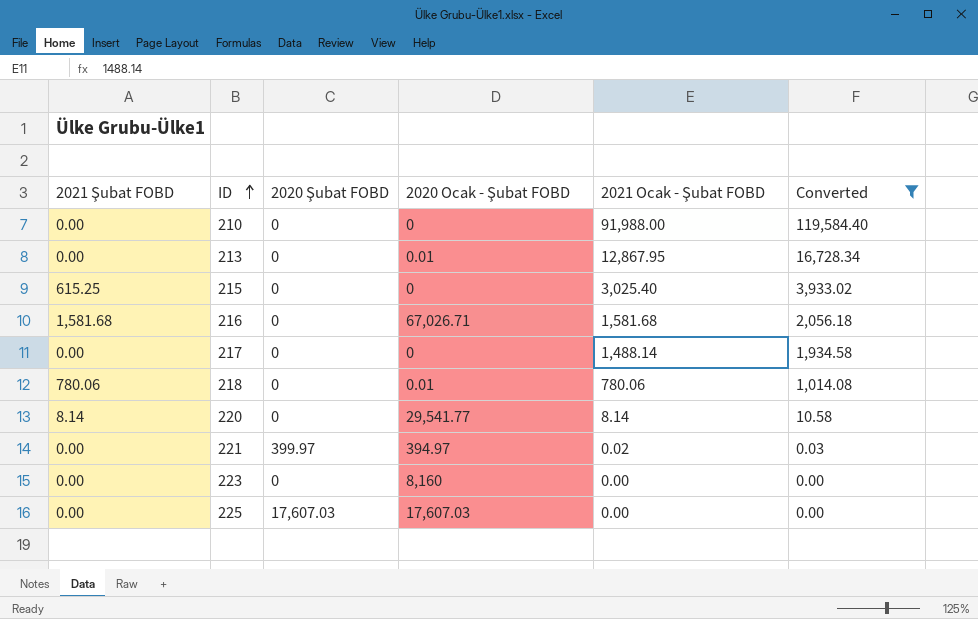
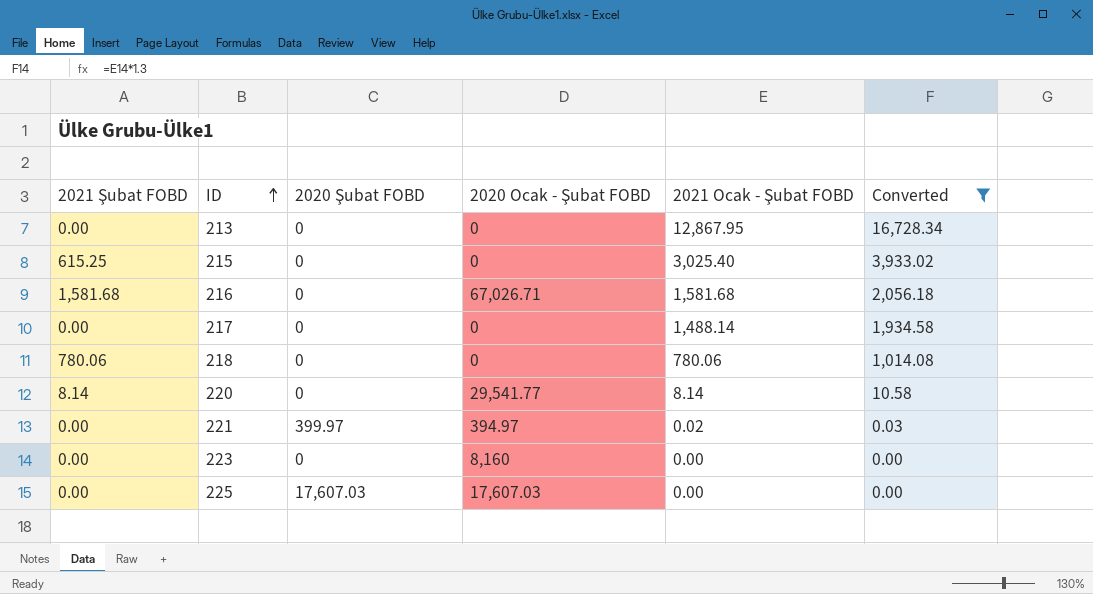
row 210: 0.00 | 0 | 0 | 91,988.00 | 119,584.40 -> none
213 | 2020 Ocak - Şubat FOBD: 0.01 -> 0
218 | 2020 Ocak - Şubat FOBD: 0.01 -> 0

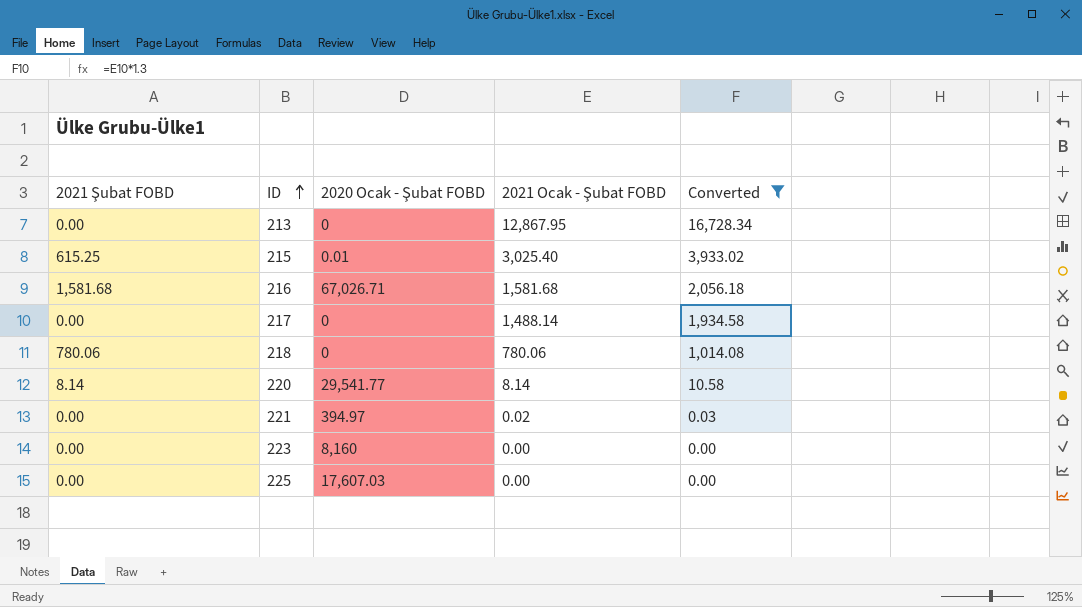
column 2020 Şubat FOBD | position: 3 -> none
215 | 2020 Ocak - Şubat FOBD: 0 -> 0.01

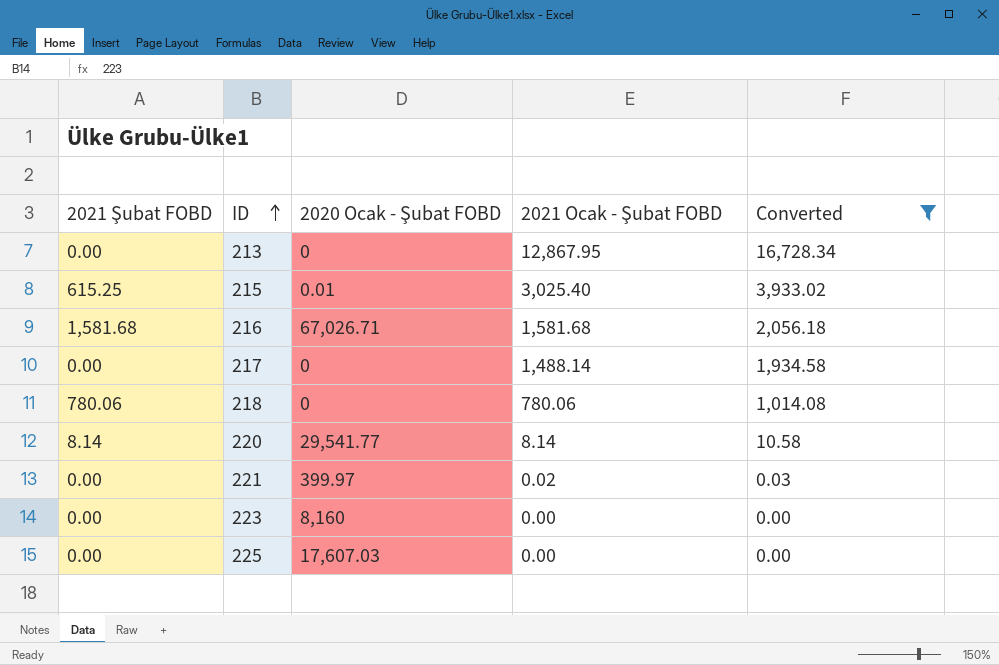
221 | 2020 Ocak - Şubat FOBD: 394.97 -> 399.97

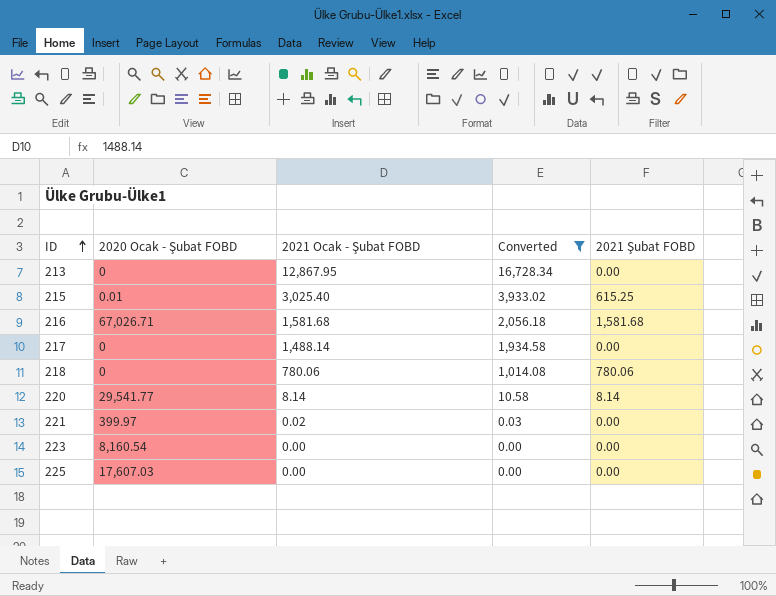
column 2021 Şubat FOBD | position: 1 -> 5
223 | 2020 Ocak - Şubat FOBD: 8,160 -> 8,160.54

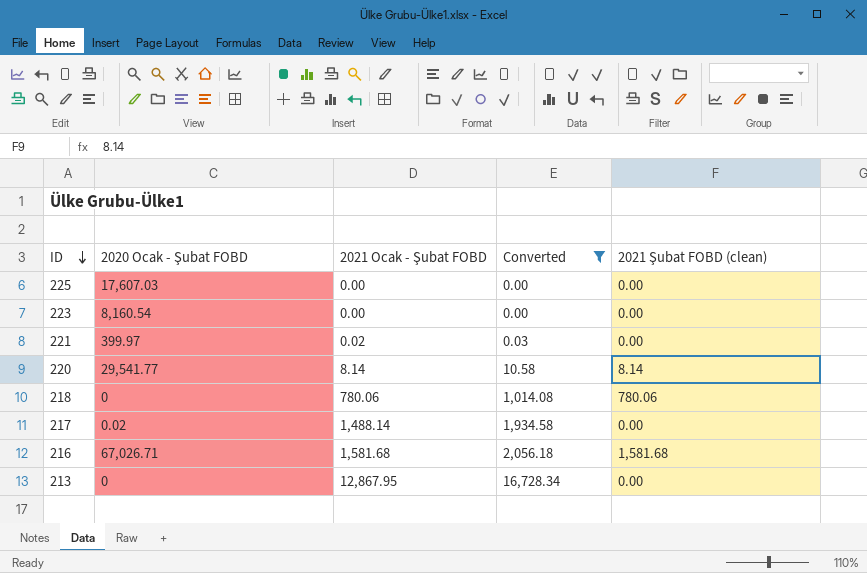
row order: ID ascending -> ID descending
column name: 2021 Şubat FOBD -> 2021 Şubat FOBD (clean)
row 215: 0.01 | 3,025.40 | 3,933.02 | 615.25 -> none
217 | 2020 Ocak - Şubat FOBD: 0 -> 0.02

